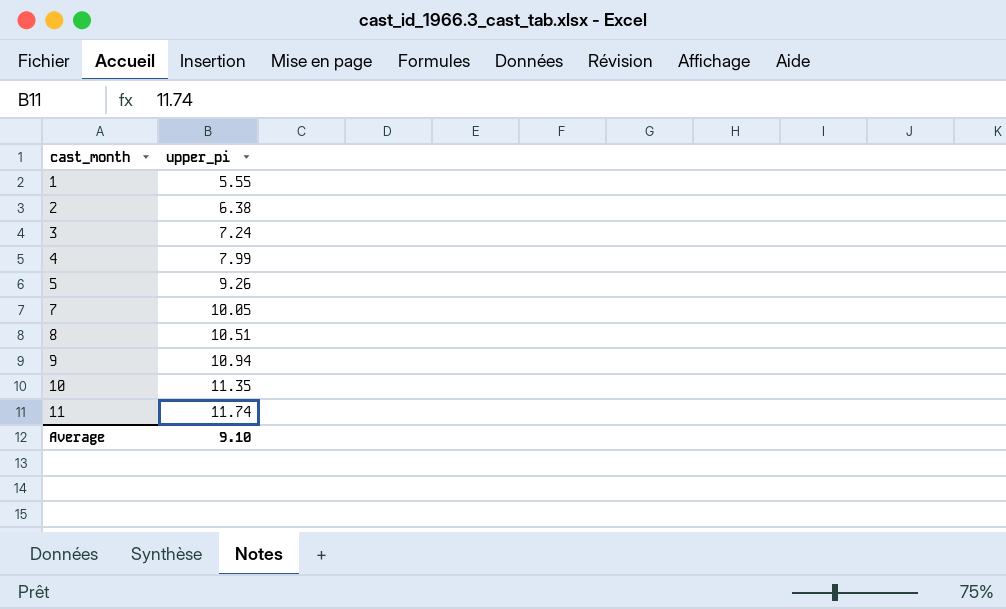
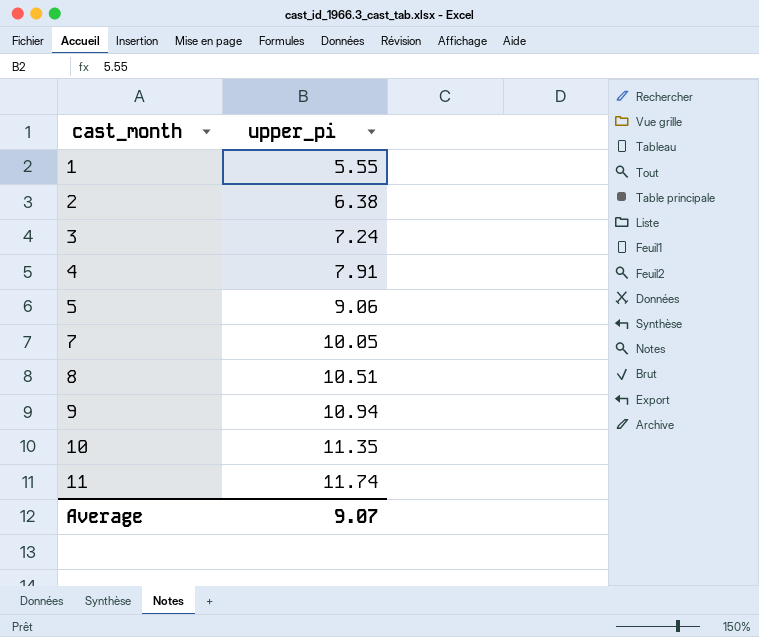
4 | upper_pi: 7.99 -> 7.91
5 | upper_pi: 9.26 -> 9.06
Average | upper_pi: 9.10 -> 9.07

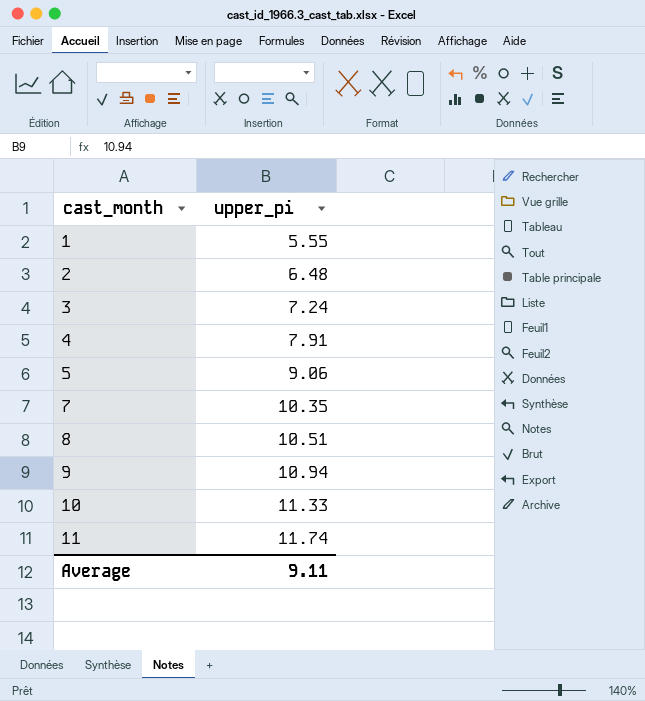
2 | upper_pi: 6.38 -> 6.48
7 | upper_pi: 10.05 -> 10.35
10 | upper_pi: 11.35 -> 11.33
Average | upper_pi: 9.07 -> 9.11

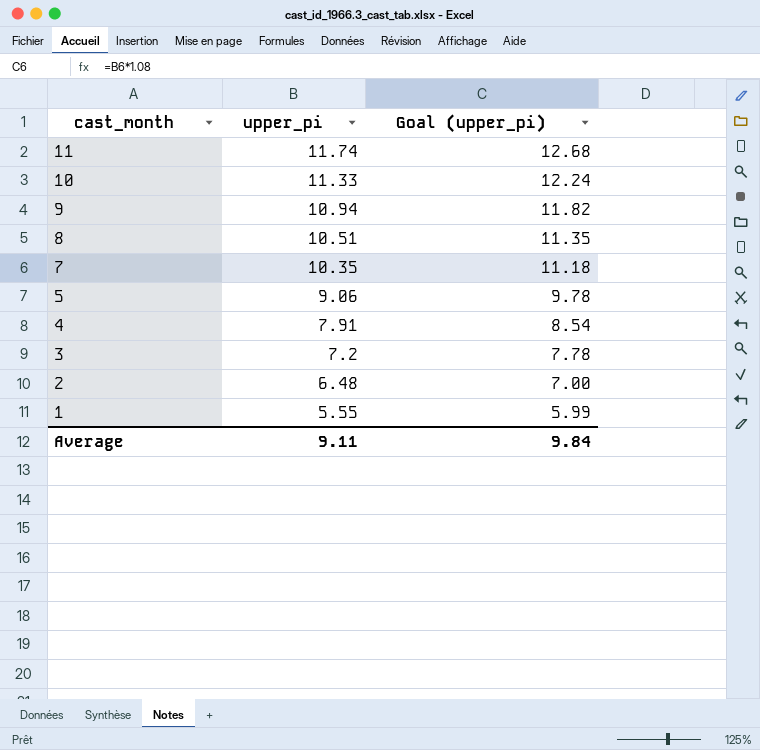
row order: cast_month ascending -> cast_month descending
column Goal (upper_pi) | formula: none -> [upper_pi] * 1.08
3 | upper_pi: 7.24 -> 7.2

